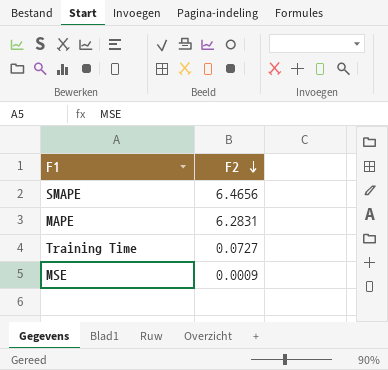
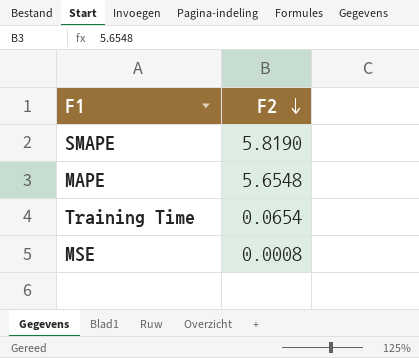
SMAPE | F2: 6.4656 -> 5.8190
MAPE | F2: 6.2831 -> 5.6548
Training Time | F2: 0.0727 -> 0.0654
MSE | F2: 0.0009 -> 0.0008

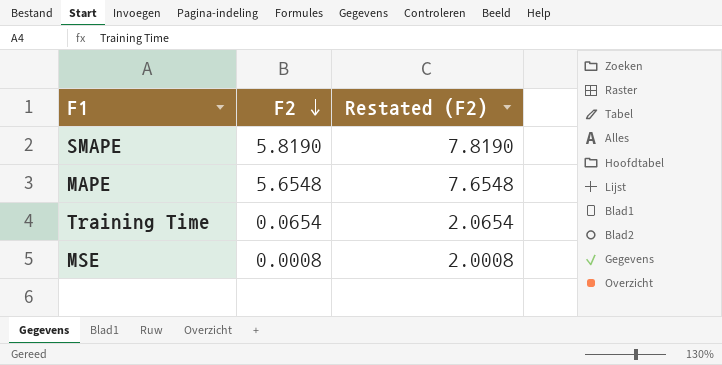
column Restated (F2) | formula: none -> [F2] + 2

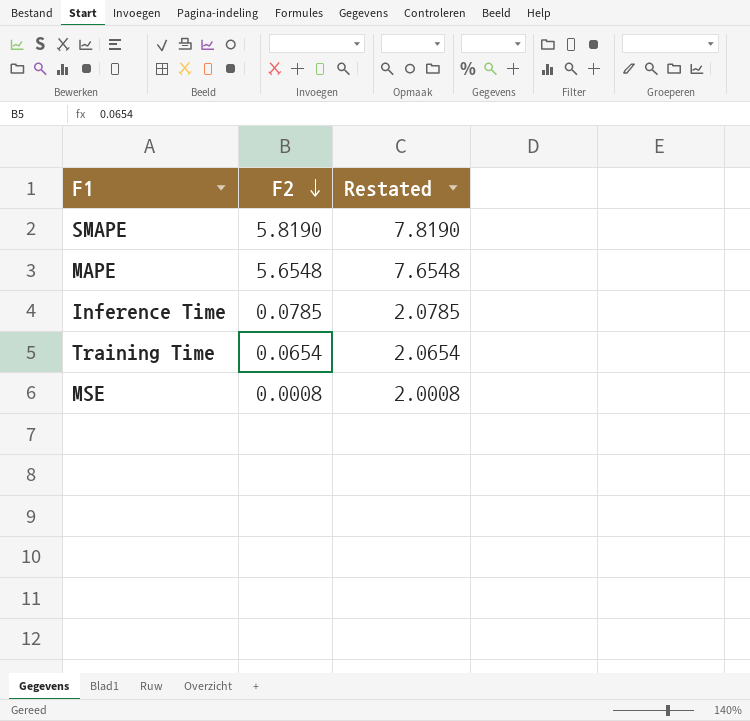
column name: Restated (F2) -> Restated
row Inference Time: none -> 0.0785 | 2.0785

